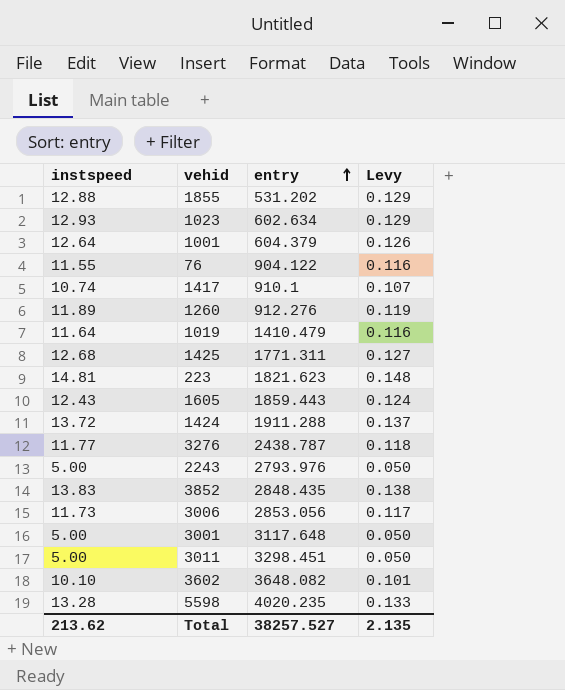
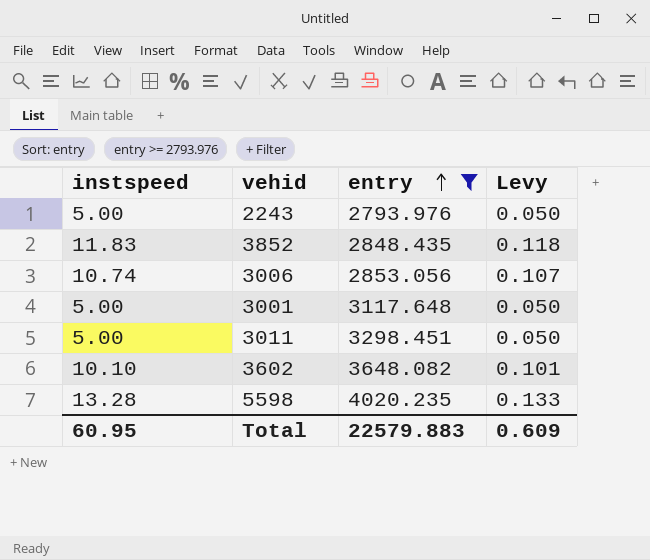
filter: none -> entry >= 2793.976
3852 | instspeed: 13.83 -> 11.83
3852 | Levy: 0.138 -> 0.118
3006 | instspeed: 11.73 -> 10.74
3006 | Levy: 0.117 -> 0.107
Total | instspeed: 213.62 -> 60.95
Total | entry: 38257.527 -> 22579.883
Total | Levy: 2.135 -> 0.609

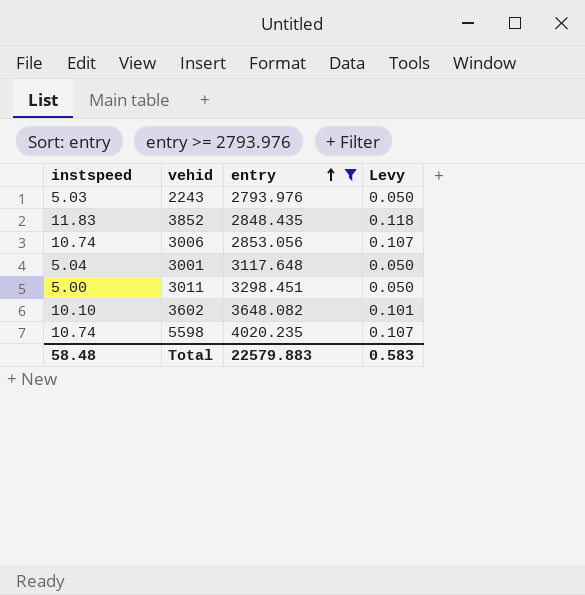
2243 | instspeed: 5.00 -> 5.03
3001 | instspeed: 5.00 -> 5.04
5598 | instspeed: 13.28 -> 10.74
5598 | Levy: 0.133 -> 0.107
Total | instspeed: 60.95 -> 58.48
Total | Levy: 0.609 -> 0.583

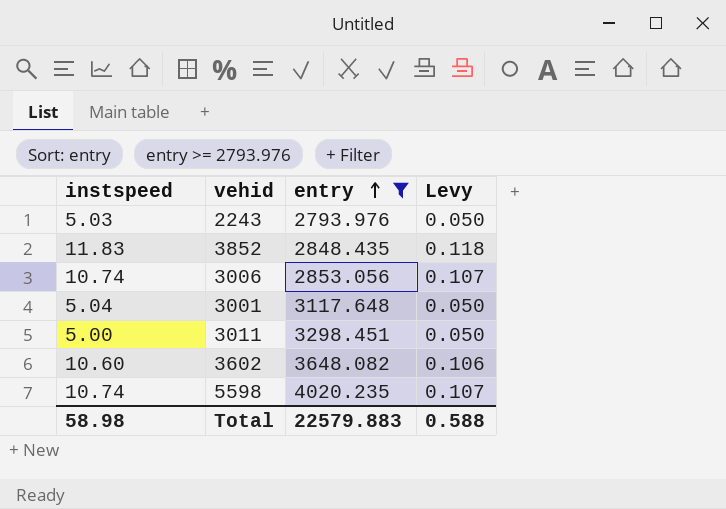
3602 | instspeed: 10.10 -> 10.60
3602 | Levy: 0.101 -> 0.106
Total | instspeed: 58.48 -> 58.98
Total | Levy: 0.583 -> 0.588

